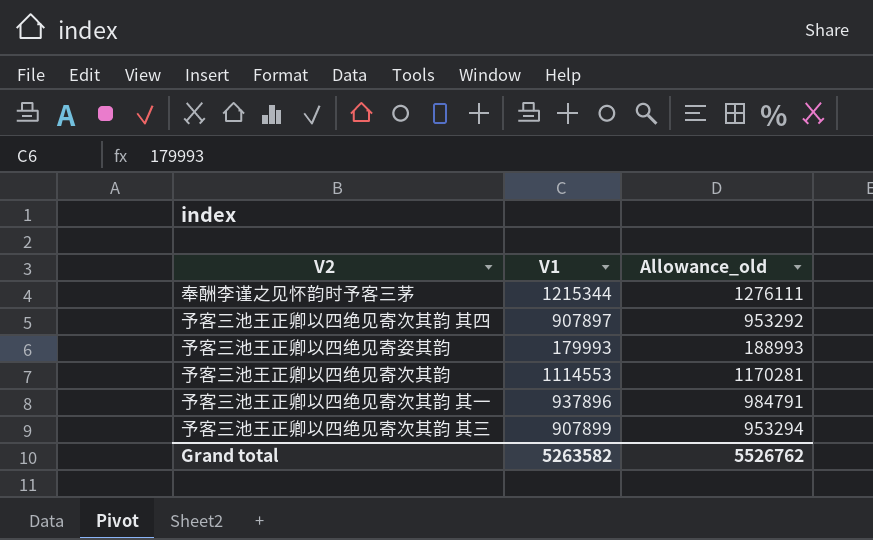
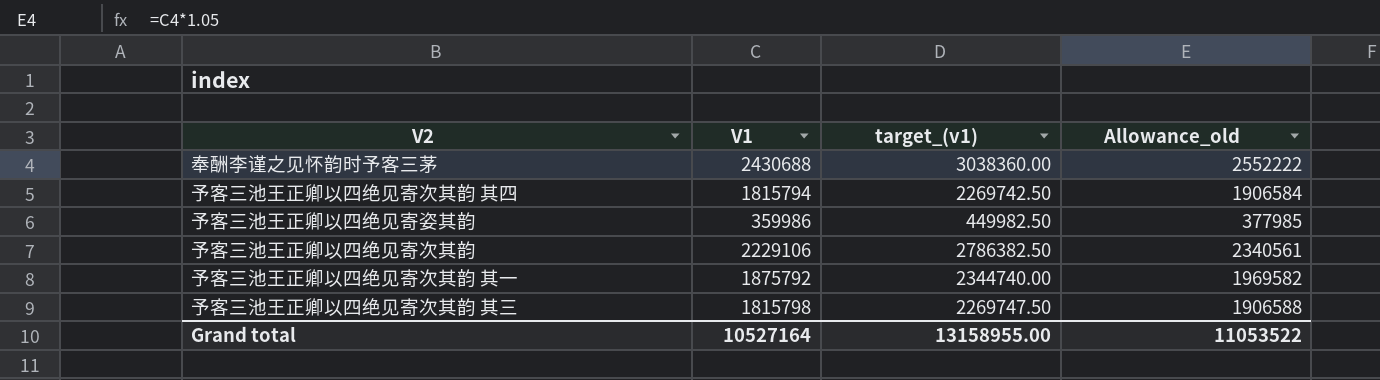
column target_(v1) | formula: none -> [V1] * 1.25
奉酬李谨之见怀韵时予客三茅 | V1: 1215344 -> 2430688
奉酬李谨之见怀韵时予客三茅 | Allowance_old: 1276111 -> 2552222
予客三池王正卿以四绝见寄次其韵 其四 | V1: 907897 -> 1815794
予客三池王正卿以四绝见寄次其韵 其四 | Allowance_old: 953292 -> 1906584
予客三池王正卿以四绝见寄姿其韵 | V1: 179993 -> 359986
予客三池王正卿以四绝见寄姿其韵 | Allowance_old: 188993 -> 377985
予客三池王正卿以四绝见寄次其韵 | V1: 1114553 -> 2229106
予客三池王正卿以四绝见寄次其韵 | Allowance_old: 1170281 -> 2340561
予客三池王正卿以四绝见寄次其韵 其一 | V1: 937896 -> 1875792
予客三池王正卿以四绝见寄次其韵 其一 | Allowance_old: 984791 -> 1969582
予客三池王正卿以四绝见寄次其韵 其三 | V1: 907899 -> 1815798
予客三池王正卿以四绝见寄次其韵 其三 | Allowance_old: 953294 -> 1906588
Grand total | V1: 5263582 -> 10527164
Grand total | Allowance_old: 5526762 -> 11053522

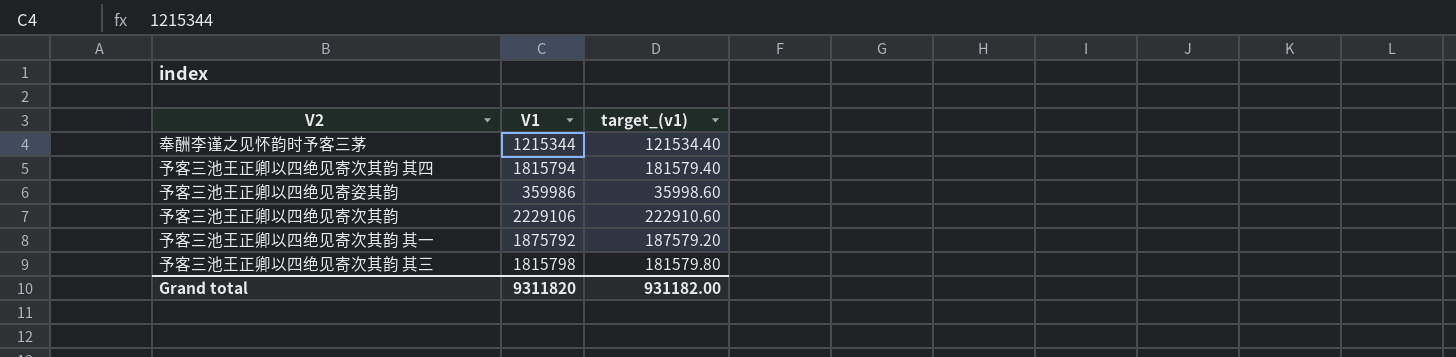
column Allowance_old | formula: [V1] * 1.05 -> none
column target_(v1) | formula: [V1] * 1.25 -> [V1] * 0.1
奉酬李谨之见怀韵时予客三茅 | V1: 2430688 -> 1215344
Grand total | V1: 10527164 -> 9311820
Grand total | target_(v1): 13158955.00 -> 931182.00

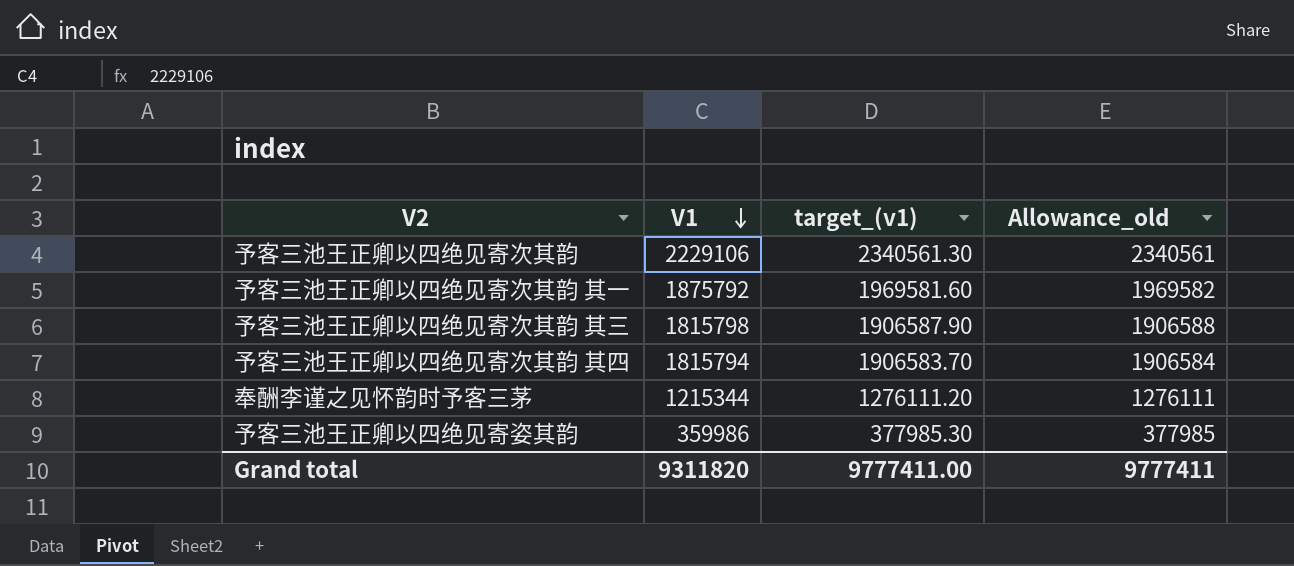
row order: none -> V1 descending
column target_(v1) | formula: [V1] * 0.1 -> [V1] * 1.05
column Allowance_old | formula: none -> [V1] * 1.05
Grand total | target_(v1): 931182.00 -> 9777411.00

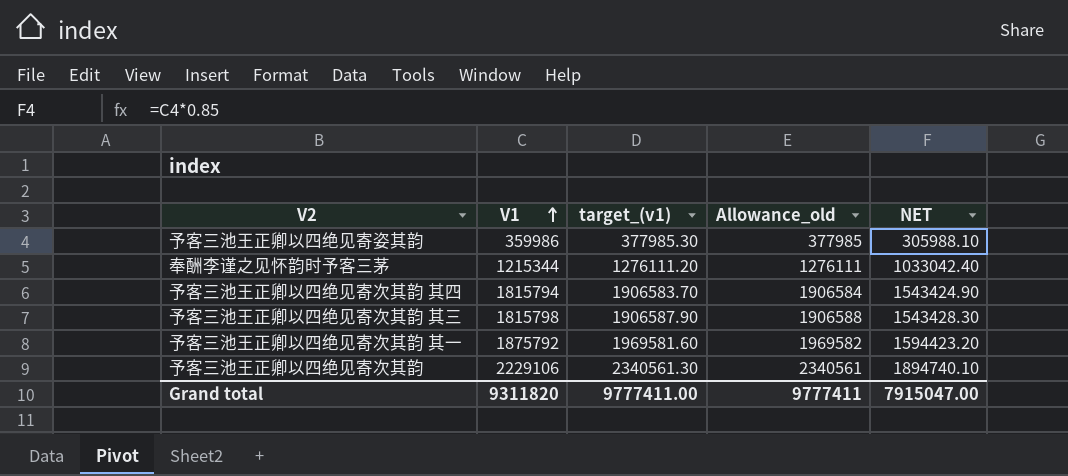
row order: V1 descending -> V1 ascending
column NET | formula: none -> [V1] * 0.85

